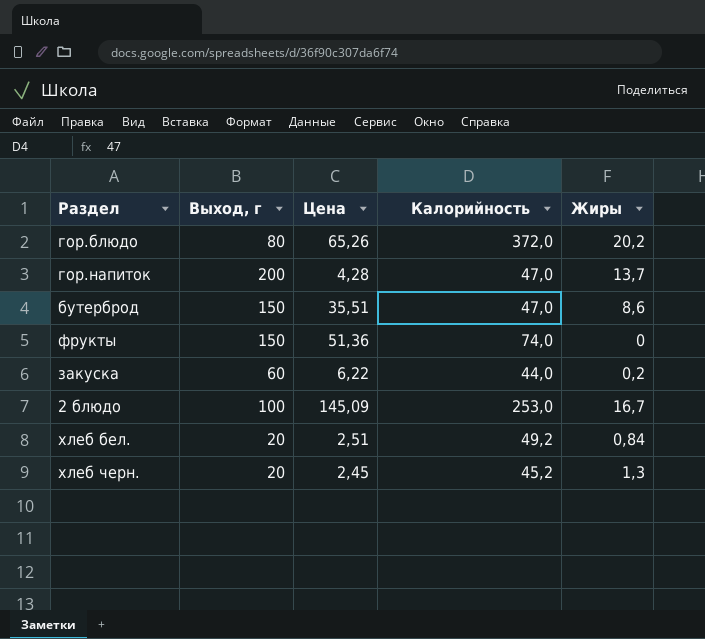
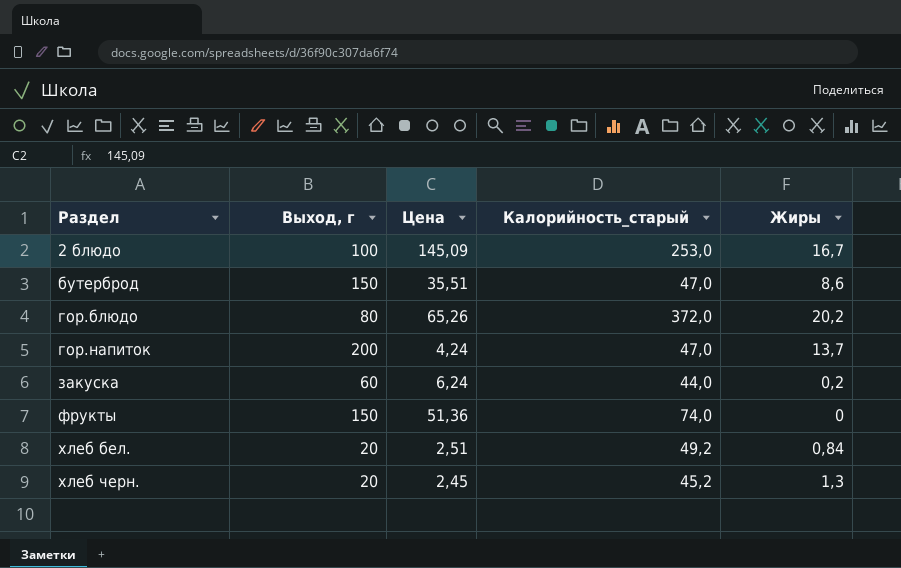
row order: none -> Раздел ascending
column name: Калорийность -> Калорийность_старый
гор.напиток | Цена: 4,28 -> 4,24
закуска | Цена: 6,22 -> 6,24

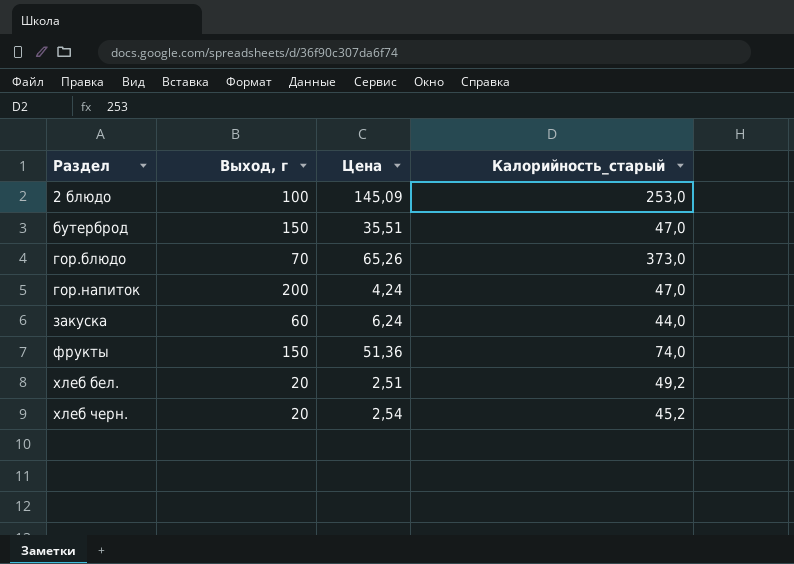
column Жиры | position: 5 -> none
гор.блюдо | Выход, г: 80 -> 70
гор.блюдо | Калорийность_старый: 372,0 -> 373,0
хлеб черн. | Цена: 2,45 -> 2,54

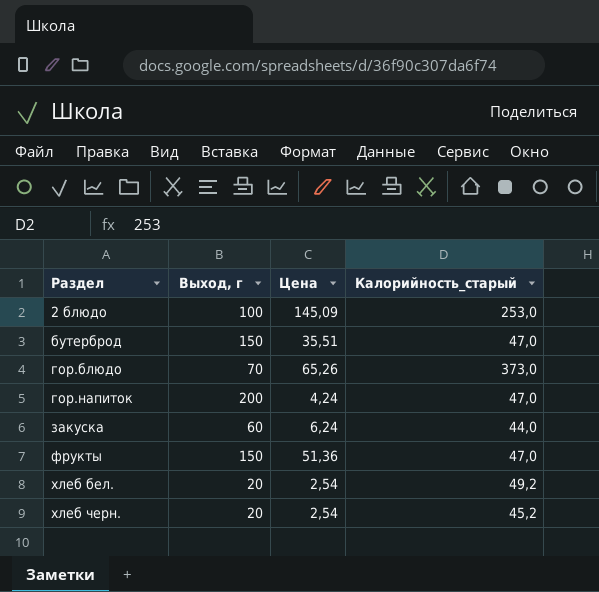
фрукты | Калорийность_старый: 74,0 -> 47,0
хлеб бел. | Цена: 2,51 -> 2,54

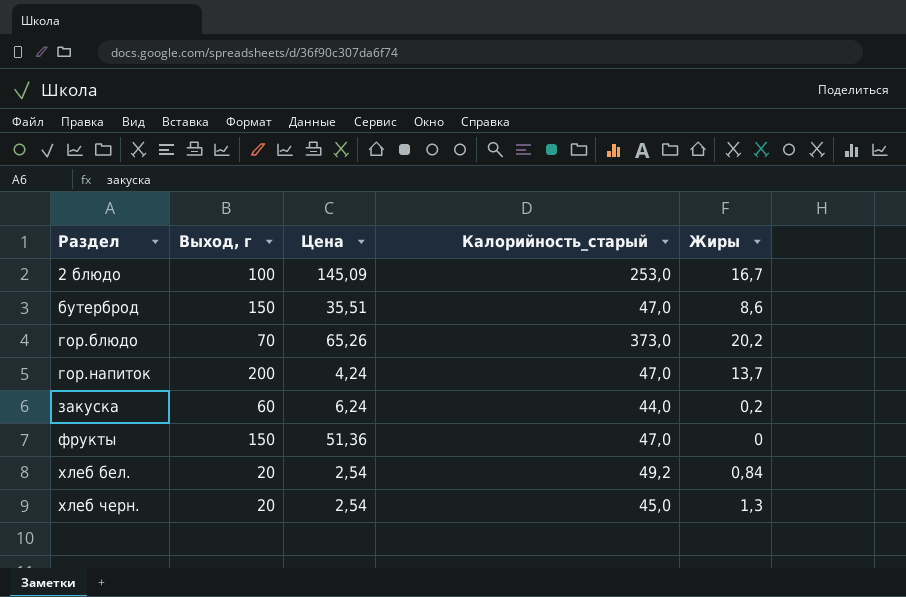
column Жиры | position: none -> 5
хлеб черн. | Калорийность_старый: 45,2 -> 45,0

